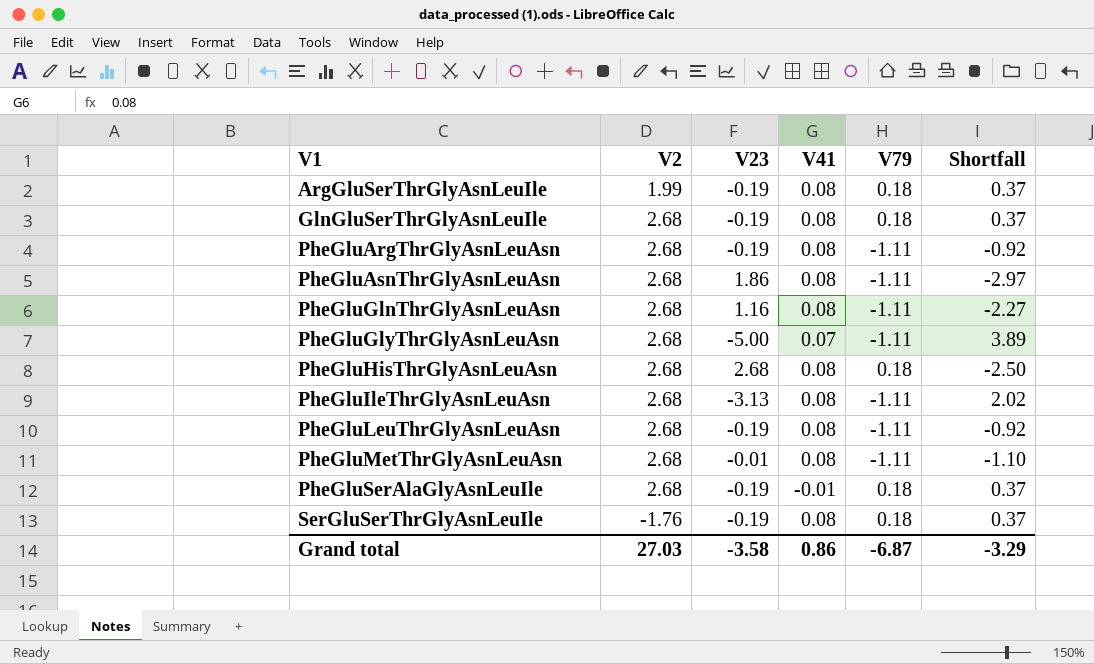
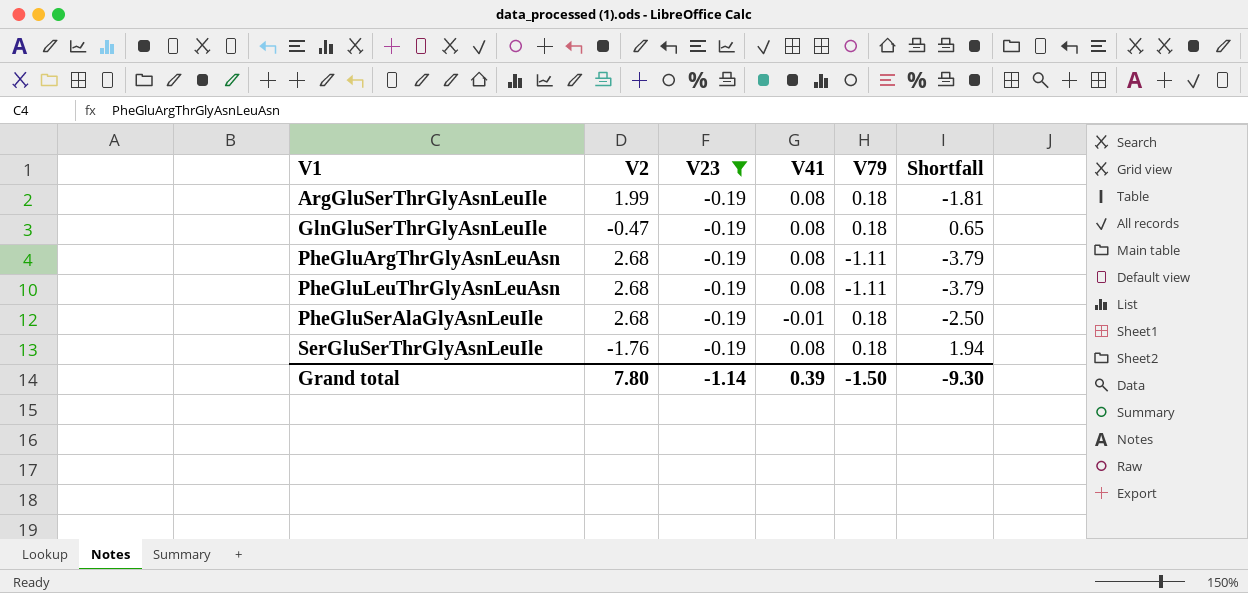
filter: none -> V23 = -0.19
column Shortfall | formula: [V79] - [V23] -> [V79] - [V2]
GlnGluSerThrGlyAsnLeuIle | V2: 2.68 -> -0.47
Grand total | V2: 27.03 -> 7.80
Grand total | V23: -3.58 -> -1.14
Grand total | V41: 0.86 -> 0.39
Grand total | V79: -6.87 -> -1.50
Grand total | Shortfall: -3.29 -> -9.30

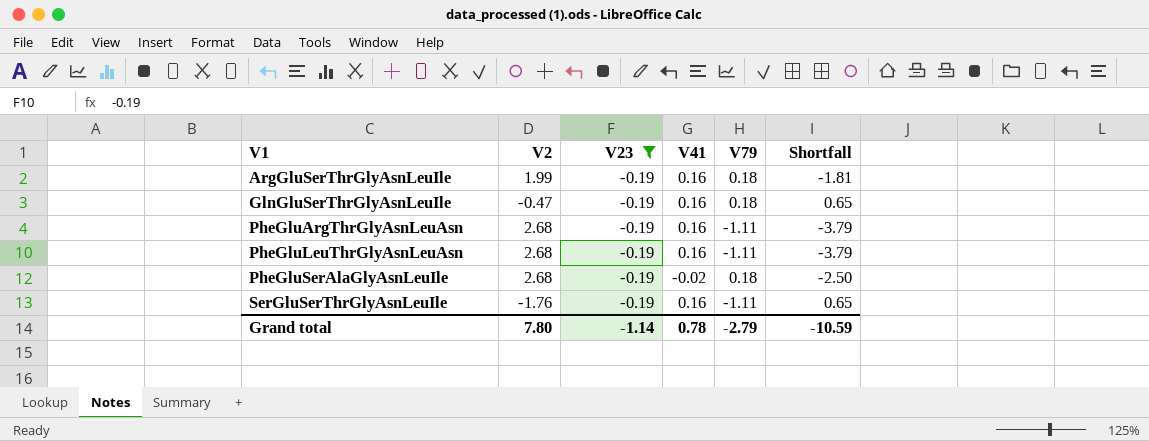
ArgGluSerThrGlyAsnLeuIle | V41: 0.08 -> 0.16
GlnGluSerThrGlyAsnLeuIle | V41: 0.08 -> 0.16
PheGluArgThrGlyAsnLeuAsn | V41: 0.08 -> 0.16
PheGluLeuThrGlyAsnLeuAsn | V41: 0.08 -> 0.16
PheGluSerAlaGlyAsnLeuIle | V41: -0.01 -> -0.02
SerGluSerThrGlyAsnLeuIle | V41: 0.08 -> 0.16
SerGluSerThrGlyAsnLeuIle | V79: 0.18 -> -1.11
SerGluSerThrGlyAsnLeuIle | Shortfall: 1.94 -> 0.65
Grand total | V41: 0.39 -> 0.78
Grand total | V79: -1.50 -> -2.79
Grand total | Shortfall: -9.30 -> -10.59

